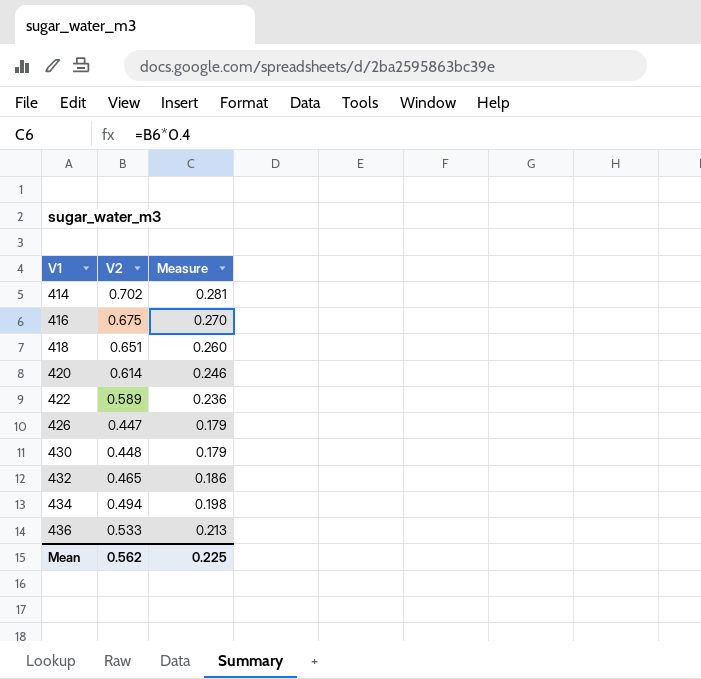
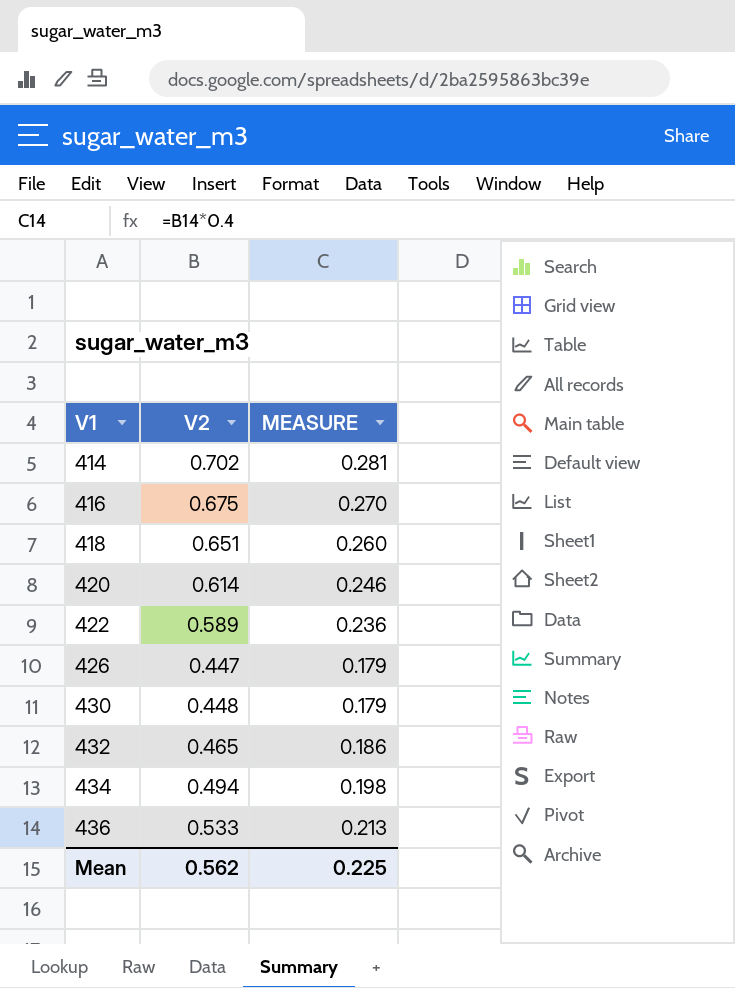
column name: Measure -> MEASURE

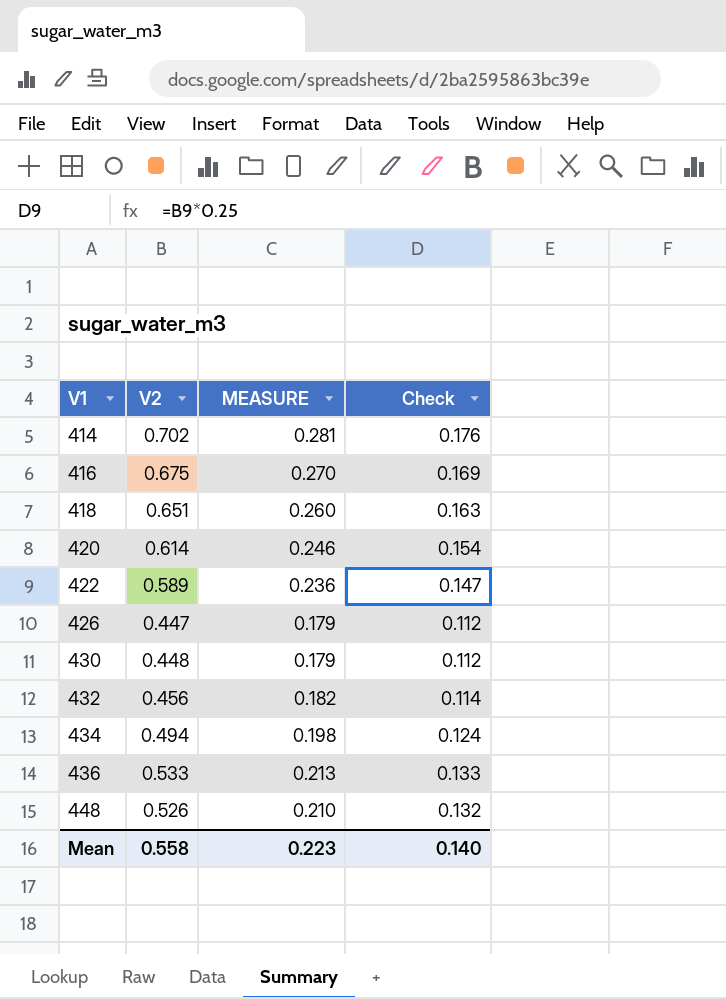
column Check | formula: none -> [V2] * 0.25
432 | V2: 0.465 -> 0.456
432 | MEASURE: 0.186 -> 0.182
row 448: none -> 0.526 | 0.210 | 0.132
Mean | V2: 0.562 -> 0.558
Mean | MEASURE: 0.225 -> 0.223

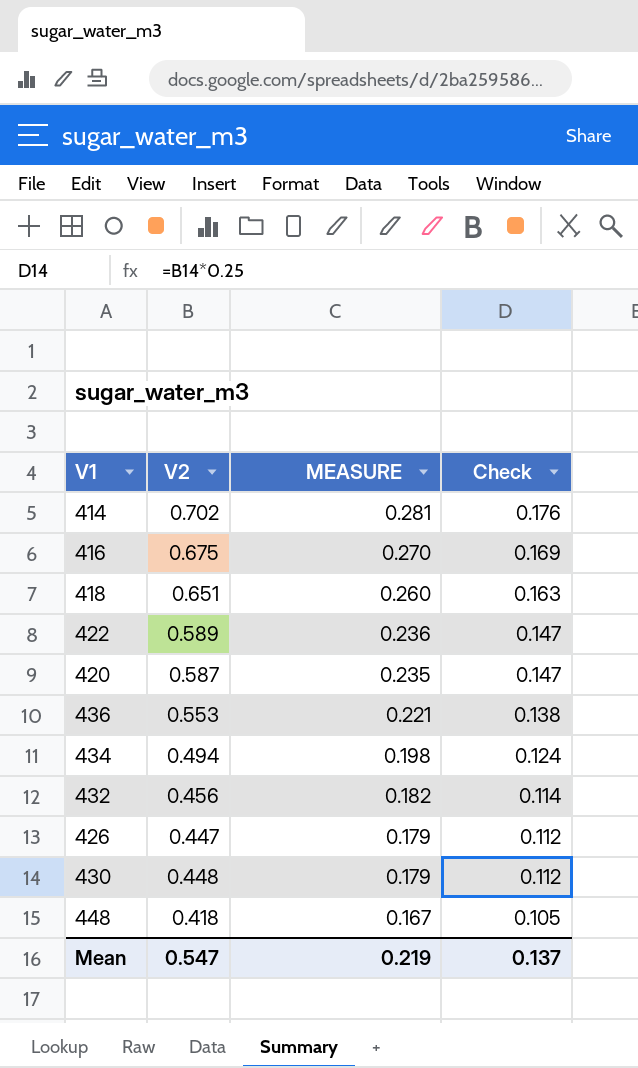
row order: V1 ascending -> MEASURE descending
420 | V2: 0.614 -> 0.587
420 | MEASURE: 0.246 -> 0.235
420 | Check: 0.154 -> 0.147
436 | V2: 0.533 -> 0.553
436 | MEASURE: 0.213 -> 0.221
436 | Check: 0.133 -> 0.138
448 | V2: 0.526 -> 0.418
448 | MEASURE: 0.210 -> 0.167
448 | Check: 0.132 -> 0.105
Mean | V2: 0.558 -> 0.547
Mean | MEASURE: 0.223 -> 0.219
Mean | Check: 0.140 -> 0.137

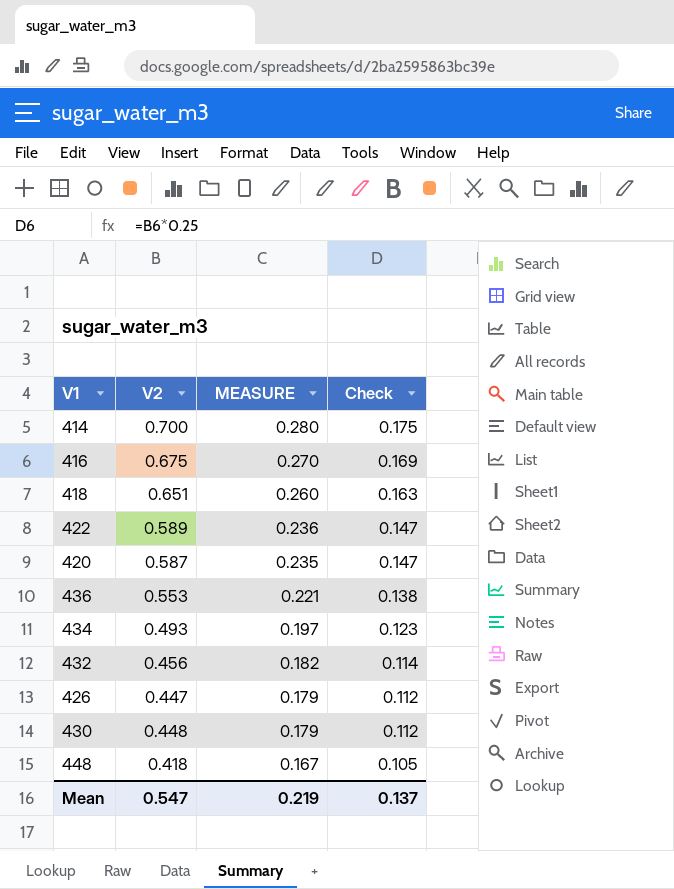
414 | V2: 0.702 -> 0.700
414 | MEASURE: 0.281 -> 0.280
414 | Check: 0.176 -> 0.175
434 | V2: 0.494 -> 0.493
434 | MEASURE: 0.198 -> 0.197
434 | Check: 0.124 -> 0.123

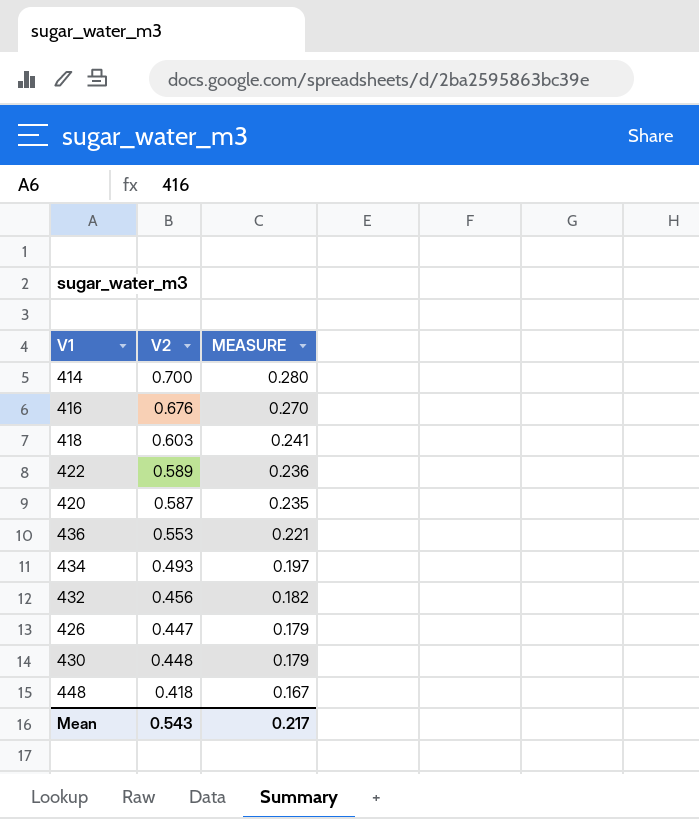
column Check | formula: [V2] * 0.25 -> none
416 | V2: 0.675 -> 0.676
418 | V2: 0.651 -> 0.603
418 | MEASURE: 0.260 -> 0.241
Mean | V2: 0.547 -> 0.543
Mean | MEASURE: 0.219 -> 0.217

